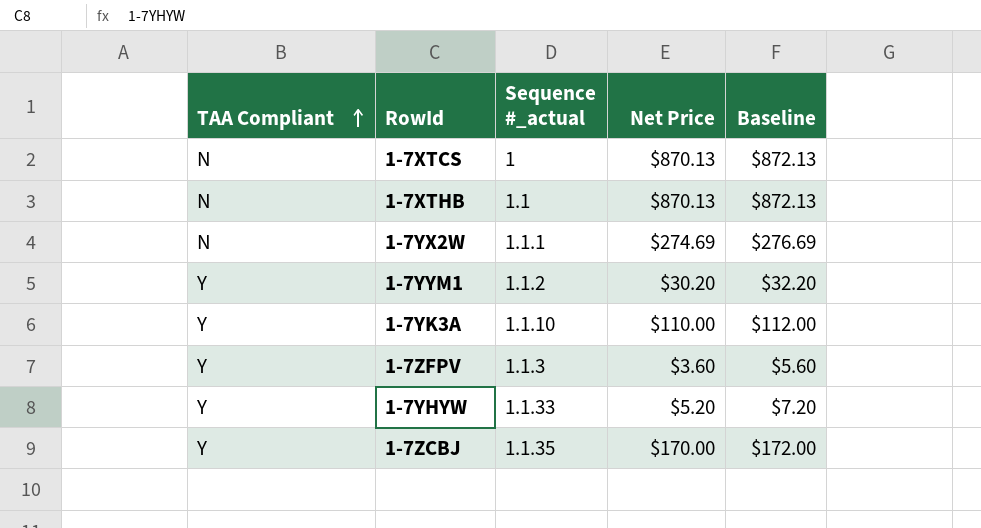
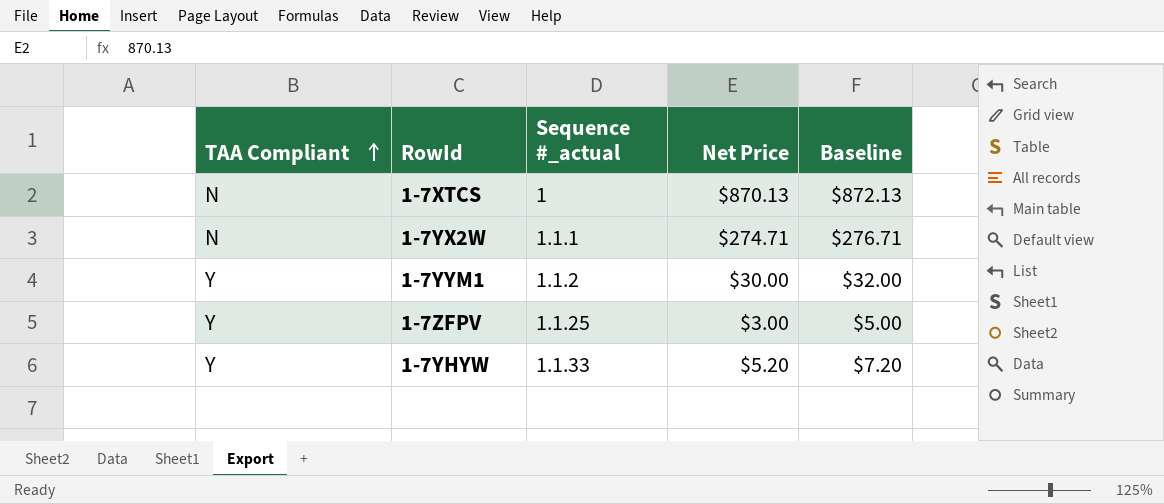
row 1-7XTHB: N | 1.1 | $870.13 | $872.13 -> none
row 1-7YK3A: Y | 1.1.10 | $110.00 | $112.00 -> none
row 1-7ZCBJ: Y | 1.1.35 | $170.00 | $172.00 -> none
1-7YX2W | Net Price: $274.69 -> $274.71
1-7YX2W | Baseline: $276.69 -> $276.71
1-7YYM1 | Net Price: $30.20 -> $30.00
1-7YYM1 | Baseline: $32.20 -> $32.00
1-7ZFPV | Sequence #_actual: 1.1.3 -> 1.1.25
1-7ZFPV | Net Price: $3.60 -> $3.00
1-7ZFPV | Baseline: $5.60 -> $5.00

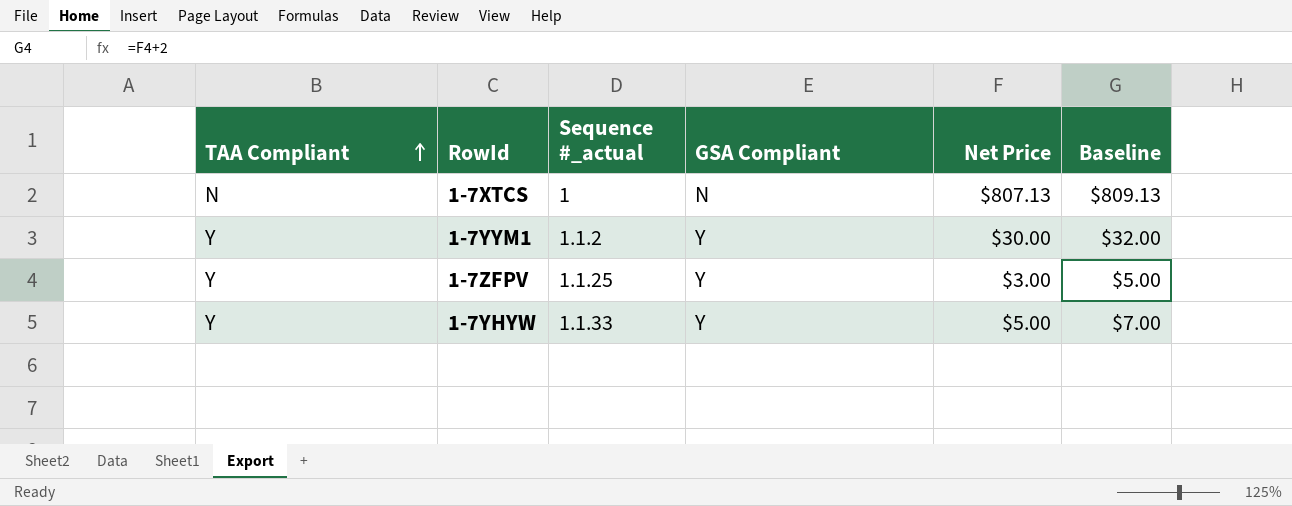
column GSA Compliant | position: none -> 4
row 1-7YX2W: N | 1.1.1 | $274.71 | $276.71 -> none
1-7XTCS | Net Price: $870.13 -> $807.13
1-7XTCS | Baseline: $872.13 -> $809.13
1-7YHYW | Net Price: $5.20 -> $5.00
1-7YHYW | Baseline: $7.20 -> $7.00

